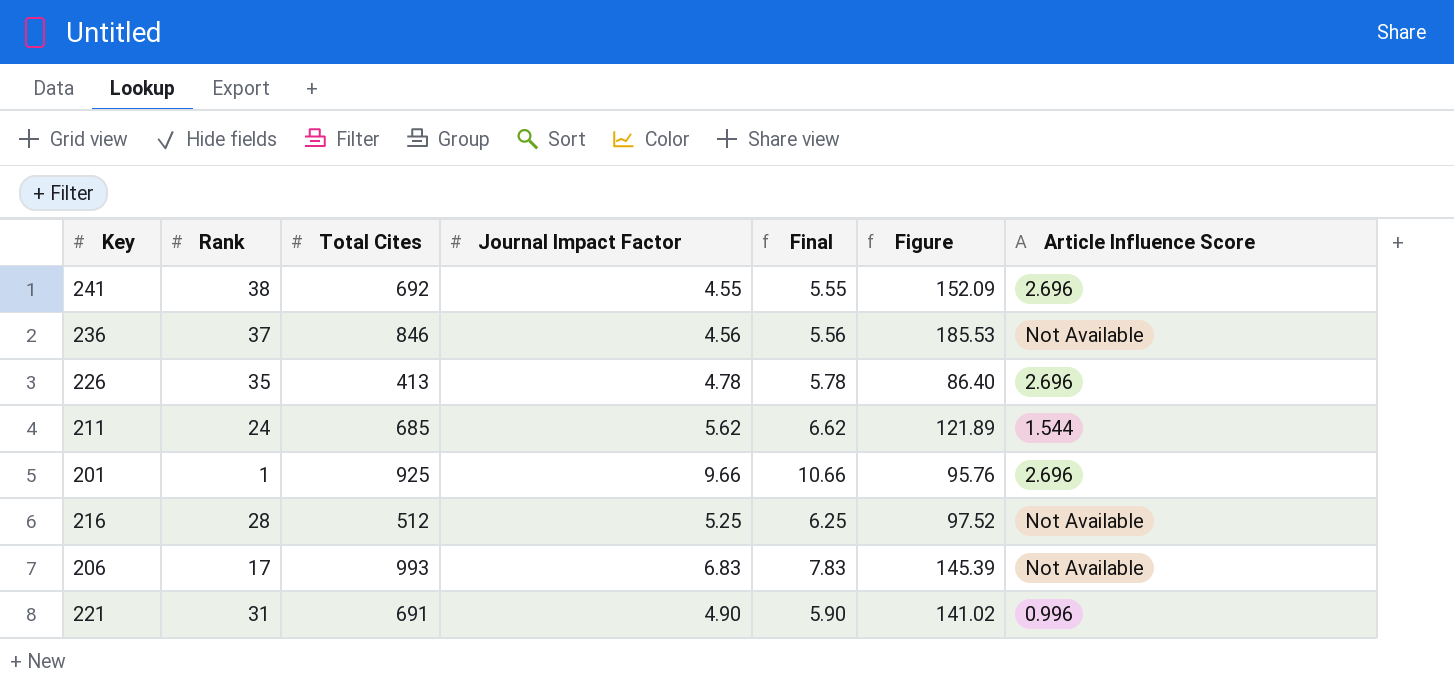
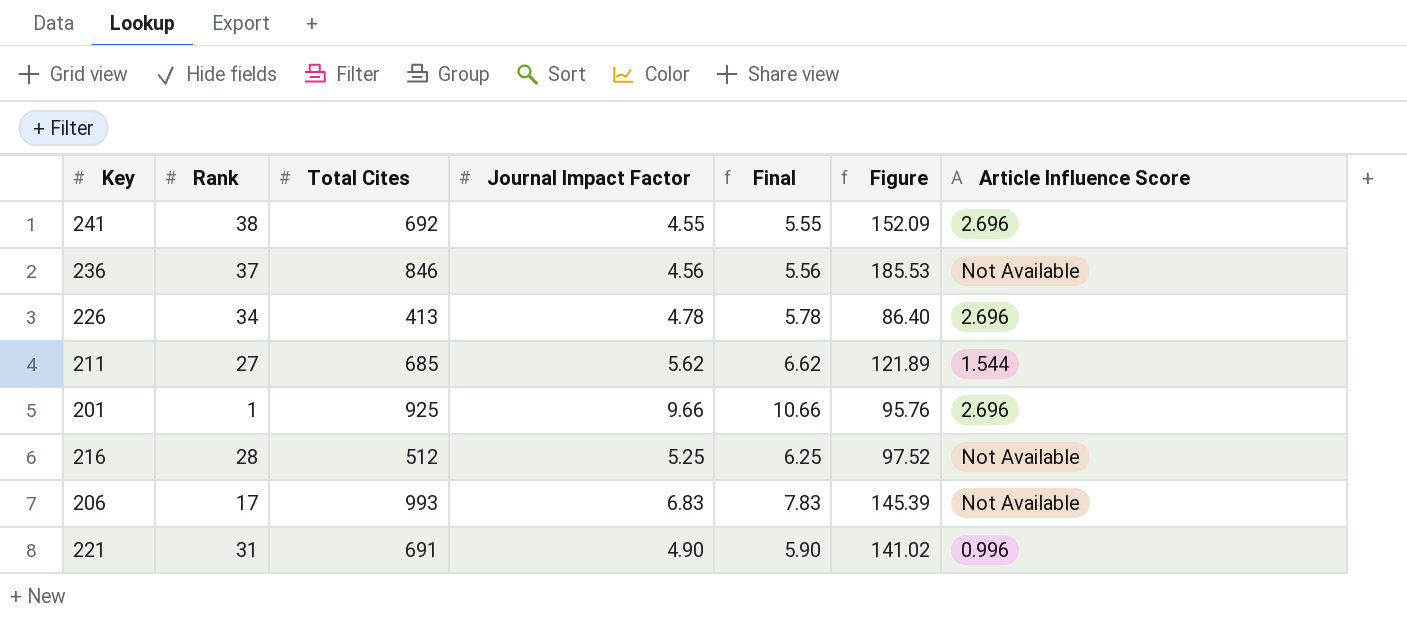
226 | Rank: 35 -> 34
211 | Rank: 24 -> 27

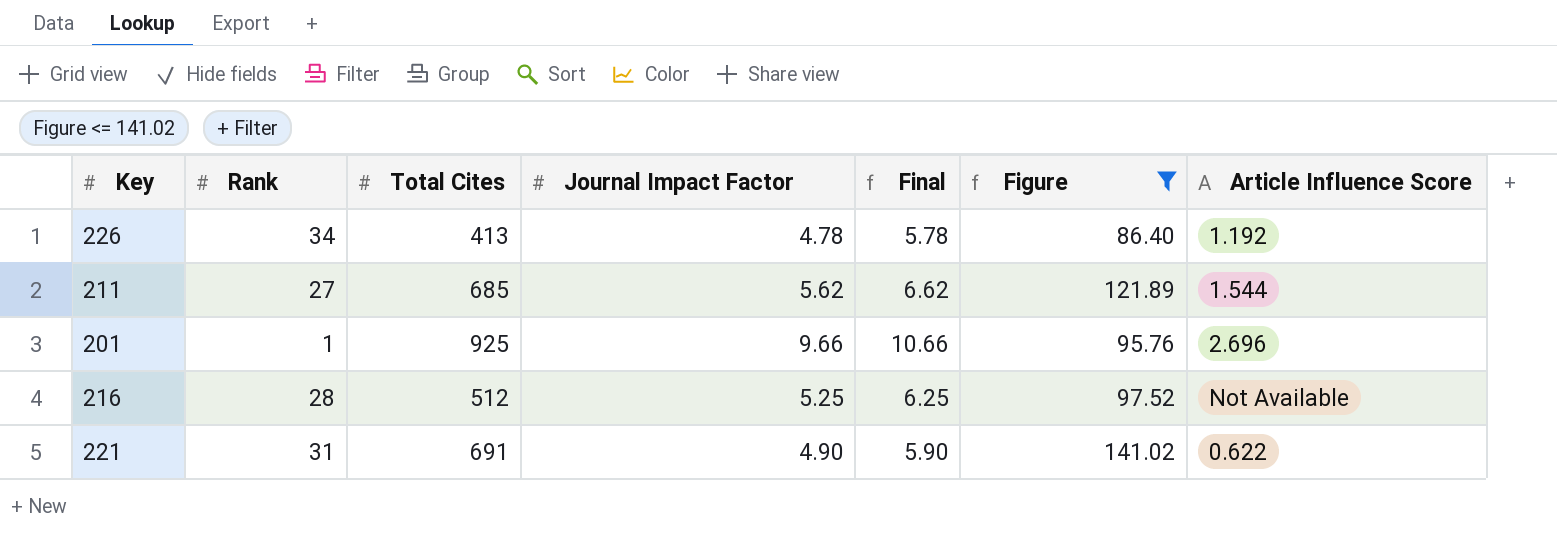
filter: none -> Figure <= 141.02
226 | Article Influence Score: 2.696 -> 1.192
221 | Article Influence Score: 0.996 -> 0.622

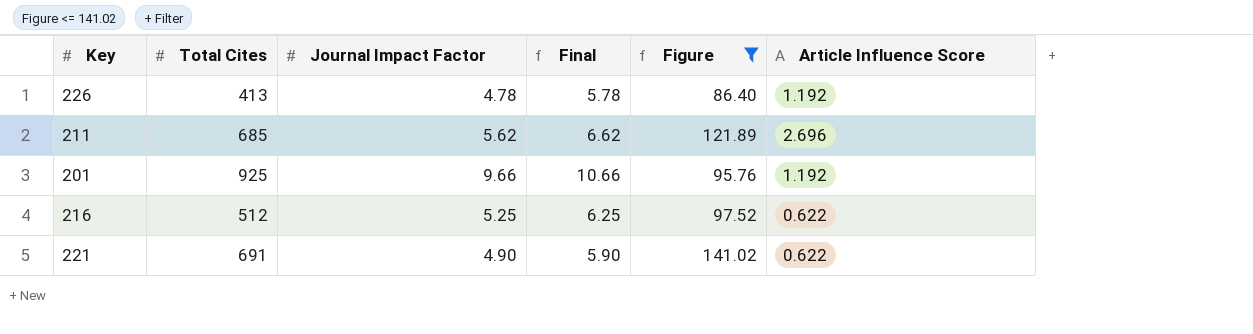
column Rank | position: 2 -> none
211 | Article Influence Score: 1.544 -> 2.696
201 | Article Influence Score: 2.696 -> 1.192
216 | Article Influence Score: Not Available -> 0.622

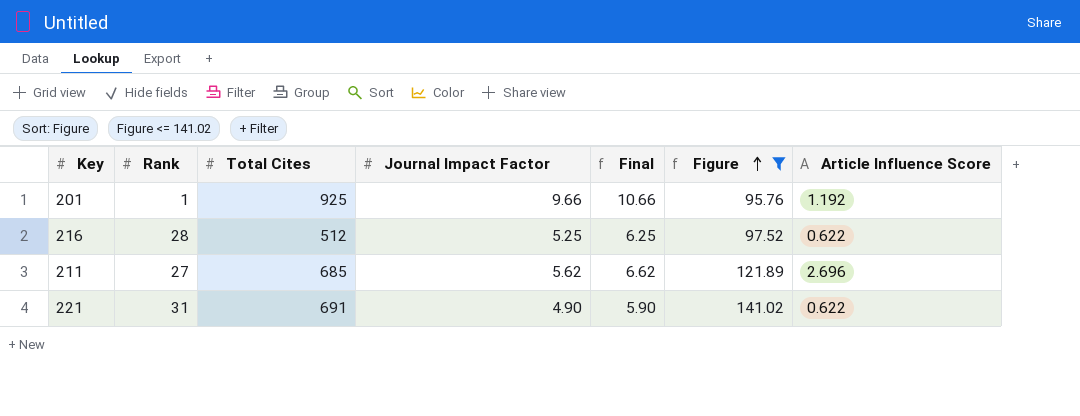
row order: none -> Figure ascending
column Rank | position: none -> 2
row 226: 413 | 4.78 | 5.78 | 86.40 | 1.192 -> none

